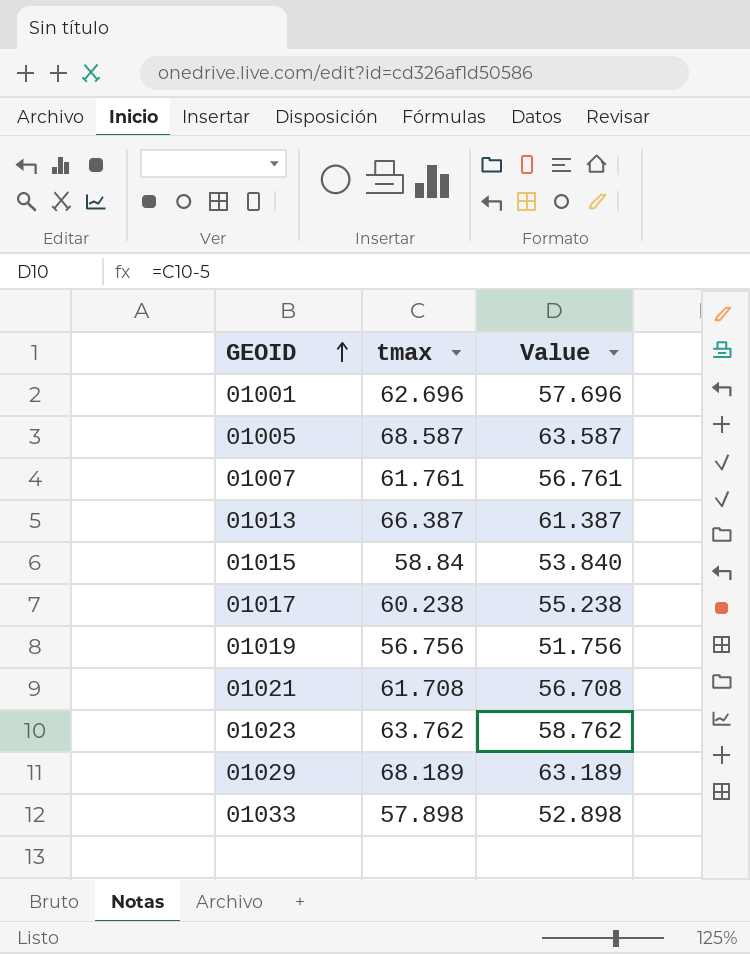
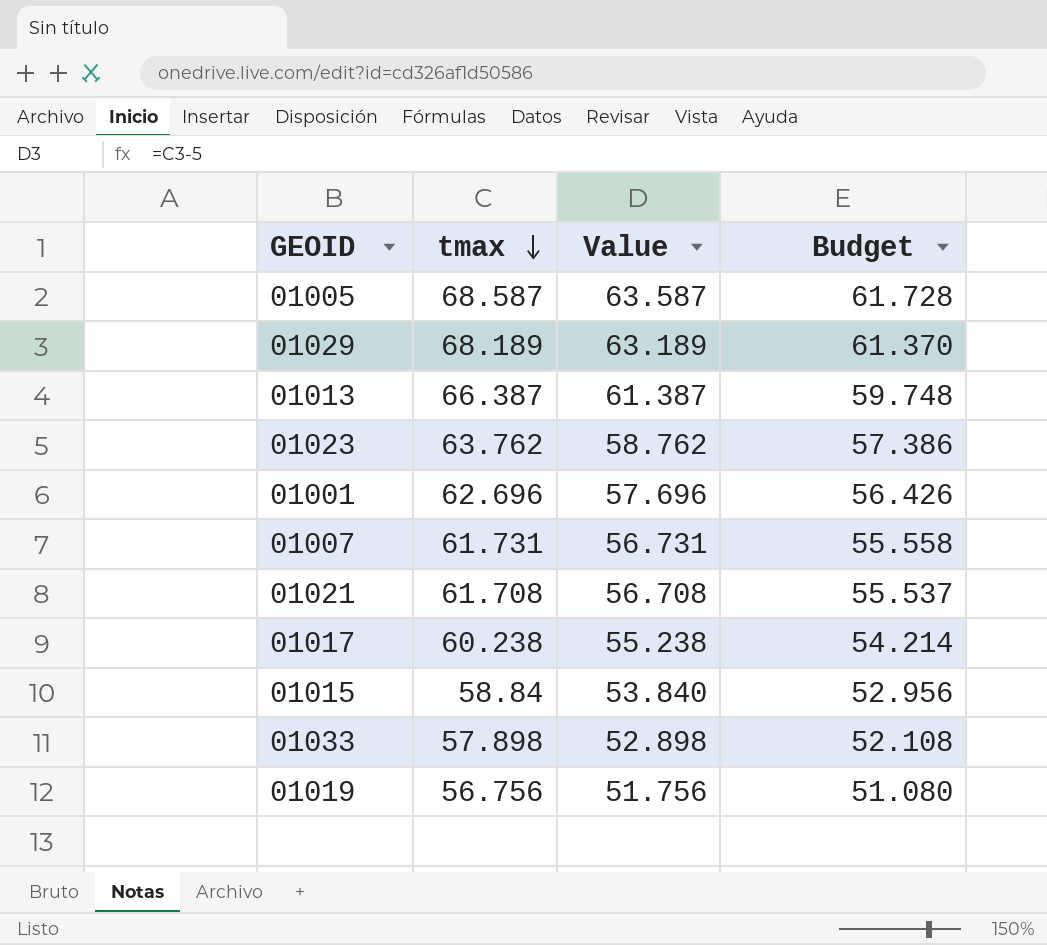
row order: GEOID ascending -> tmax descending
column Budget | formula: none -> [tmax] * 0.9
01007 | tmax: 61.761 -> 61.731
01007 | Value: 56.761 -> 56.731

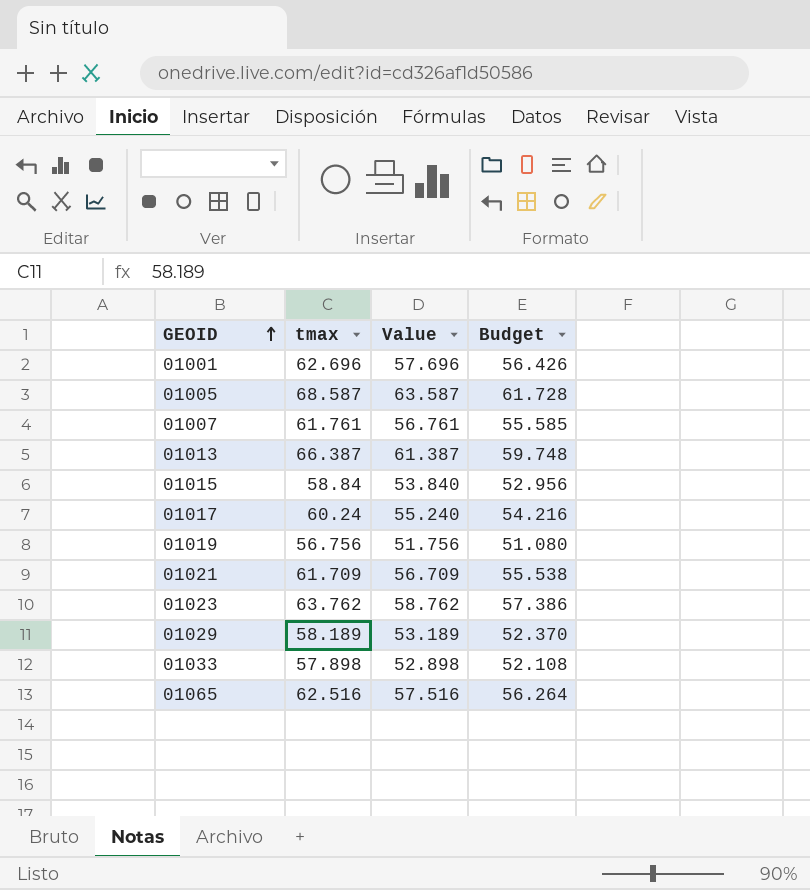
row order: tmax descending -> GEOID ascending
01007 | tmax: 61.731 -> 61.761
01007 | Value: 56.731 -> 56.761
01007 | Budget: 55.558 -> 55.585
01017 | tmax: 60.238 -> 60.24
01017 | Value: 55.238 -> 55.240
01017 | Budget: 54.214 -> 54.216
01021 | tmax: 61.708 -> 61.709
01021 | Value: 56.708 -> 56.709
01021 | Budget: 55.537 -> 55.538
01029 | tmax: 68.189 -> 58.189
01029 | Value: 63.189 -> 53.189
01029 | Budget: 61.370 -> 52.370
row 01065: none -> 62.516 | 57.516 | 56.264

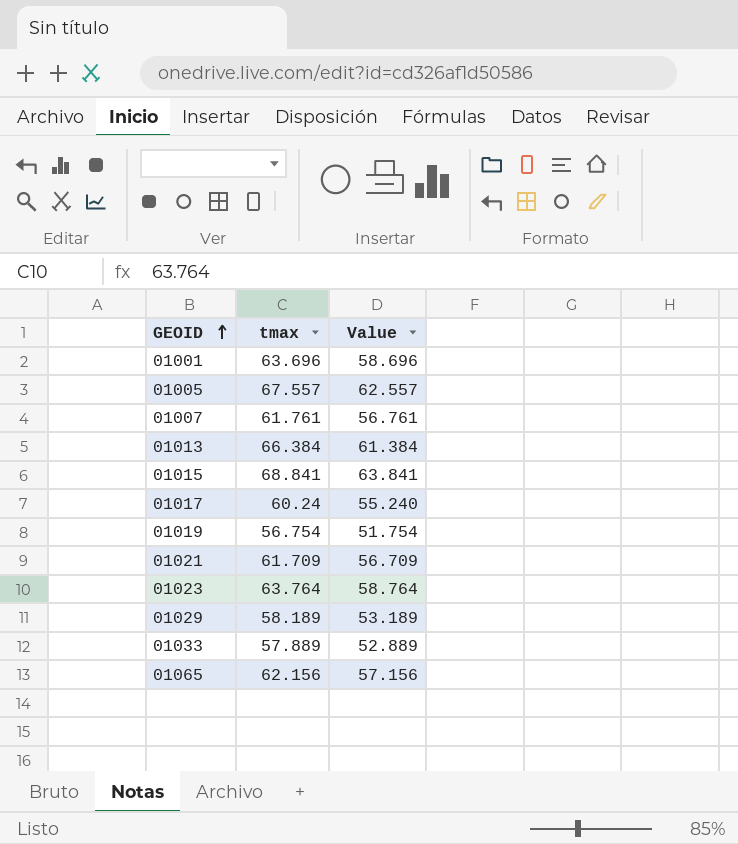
column Budget | formula: [tmax] * 0.9 -> none
01001 | tmax: 62.696 -> 63.696
01001 | Value: 57.696 -> 58.696
01005 | tmax: 68.587 -> 67.557
01005 | Value: 63.587 -> 62.557
01013 | tmax: 66.387 -> 66.384
01013 | Value: 61.387 -> 61.384
01015 | tmax: 58.84 -> 68.841
01015 | Value: 53.840 -> 63.841
01019 | tmax: 56.756 -> 56.754
01019 | Value: 51.756 -> 51.754
01023 | tmax: 63.762 -> 63.764
01023 | Value: 58.762 -> 58.764
01033 | tmax: 57.898 -> 57.889
01033 | Value: 52.898 -> 52.889
01065 | tmax: 62.516 -> 62.156
01065 | Value: 57.516 -> 57.156

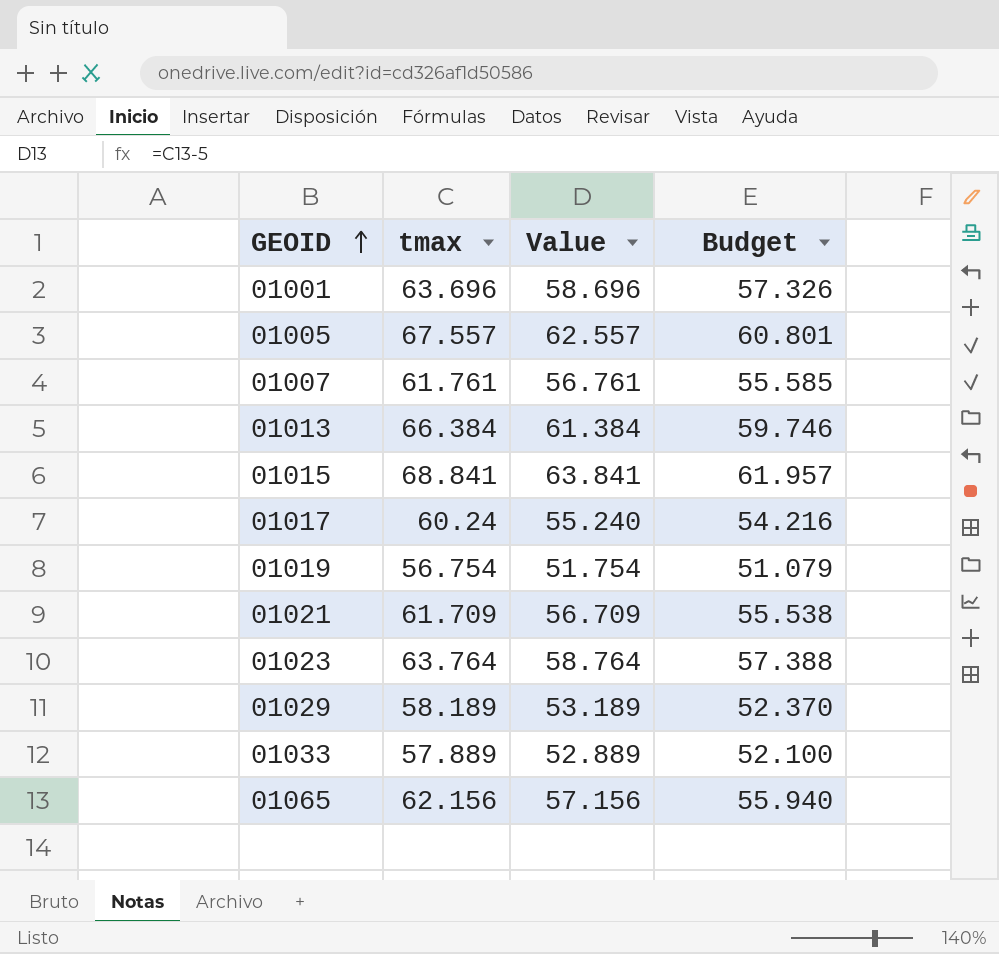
column Budget | formula: none -> [tmax] * 0.9

